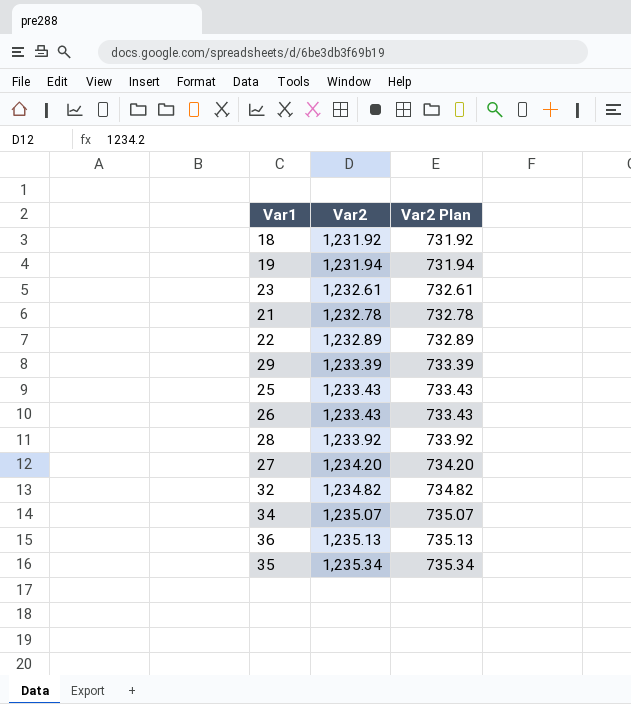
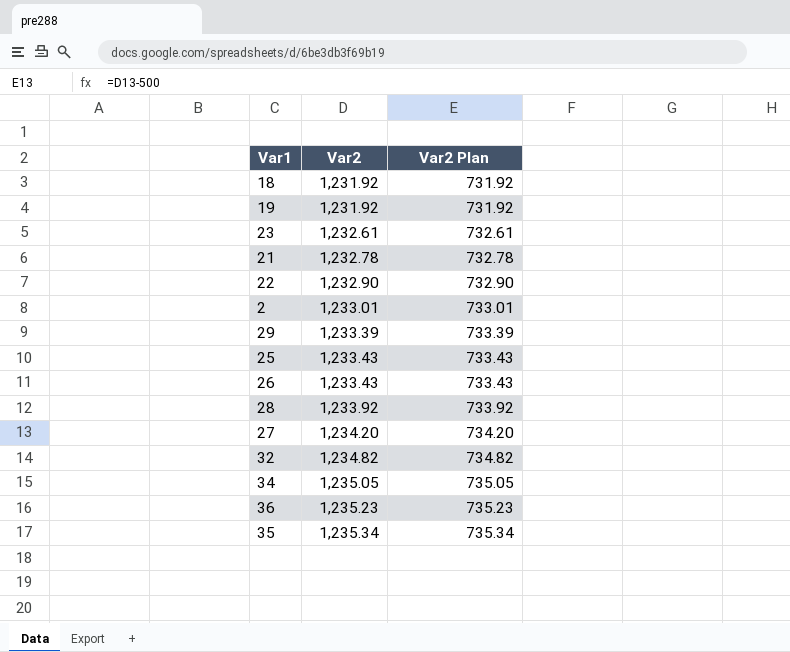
19 | Var2: 1,231.94 -> 1,231.92
19 | Var2 Plan: 731.94 -> 731.92
22 | Var2: 1,232.89 -> 1,232.90
22 | Var2 Plan: 732.89 -> 732.90
row 2: none -> 1,233.01 | 733.01
34 | Var2: 1,235.07 -> 1,235.05
34 | Var2 Plan: 735.07 -> 735.05
36 | Var2: 1,235.13 -> 1,235.23
36 | Var2 Plan: 735.13 -> 735.23

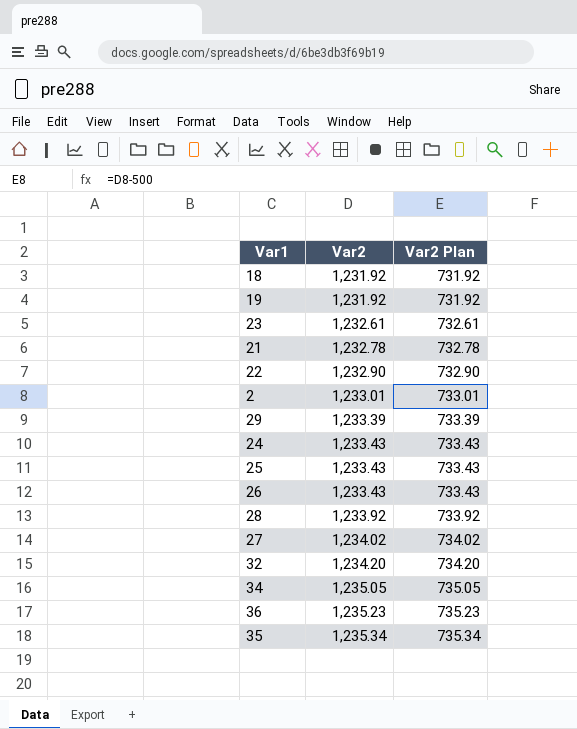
row 24: none -> 1,233.43 | 733.43
27 | Var2: 1,234.20 -> 1,234.02
27 | Var2 Plan: 734.20 -> 734.02
32 | Var2: 1,234.82 -> 1,234.20
32 | Var2 Plan: 734.82 -> 734.20

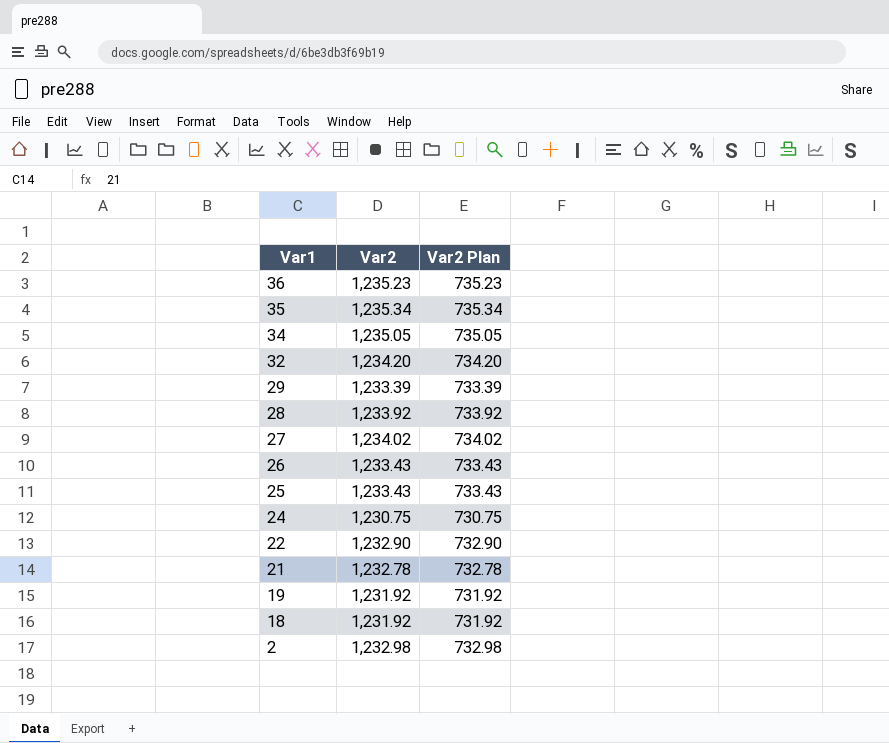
row order: Var2 ascending -> Var1 descending
row 23: 1,232.61 | 732.61 -> none
24 | Var2: 1,233.43 -> 1,230.75
24 | Var2 Plan: 733.43 -> 730.75
2 | Var2: 1,233.01 -> 1,232.98
2 | Var2 Plan: 733.01 -> 732.98

